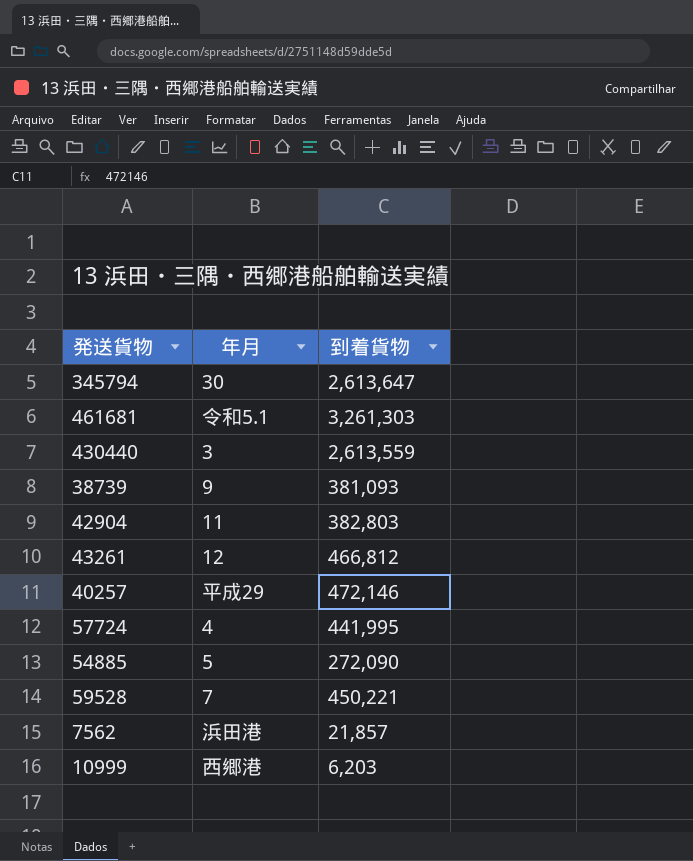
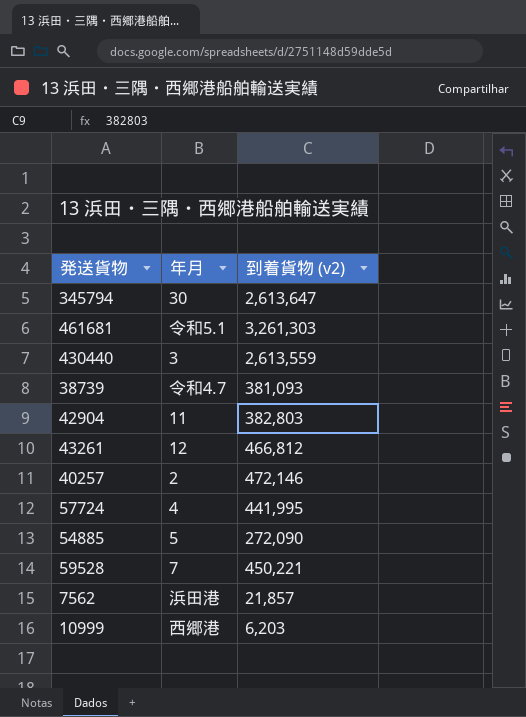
column name: 到着貨物 -> 到着貨物 (v2)
38739 | 年月: 9 -> 令和4.7
40257 | 年月: 平成29 -> 2

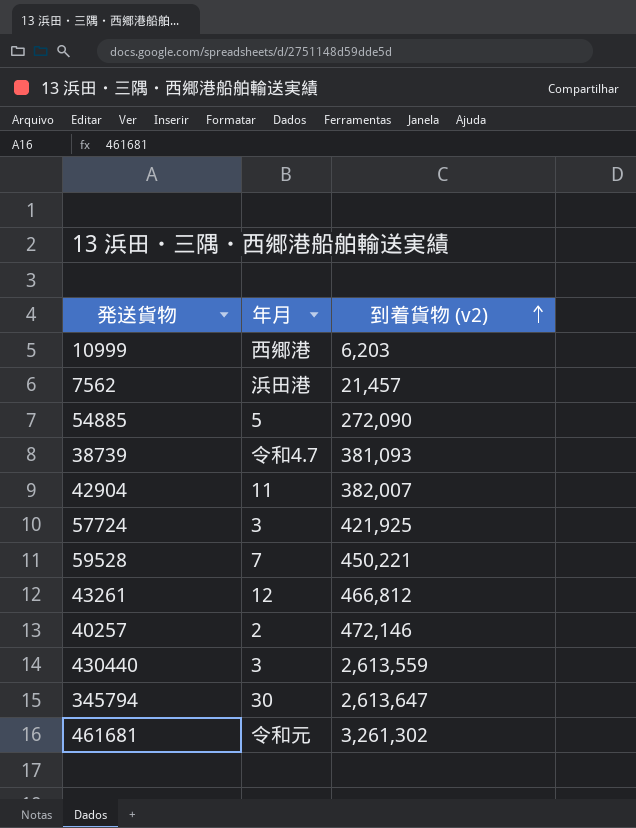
row order: none -> 到着貨物 (v2) ascending
7562 | 到着貨物 (v2): 21,857 -> 21,457
42904 | 到着貨物 (v2): 382,803 -> 382,007
57724 | 年月: 4 -> 3
57724 | 到着貨物 (v2): 441,995 -> 421,925
461681 | 年月: 令和5.1 -> 令和元
461681 | 到着貨物 (v2): 3,261,303 -> 3,261,302

